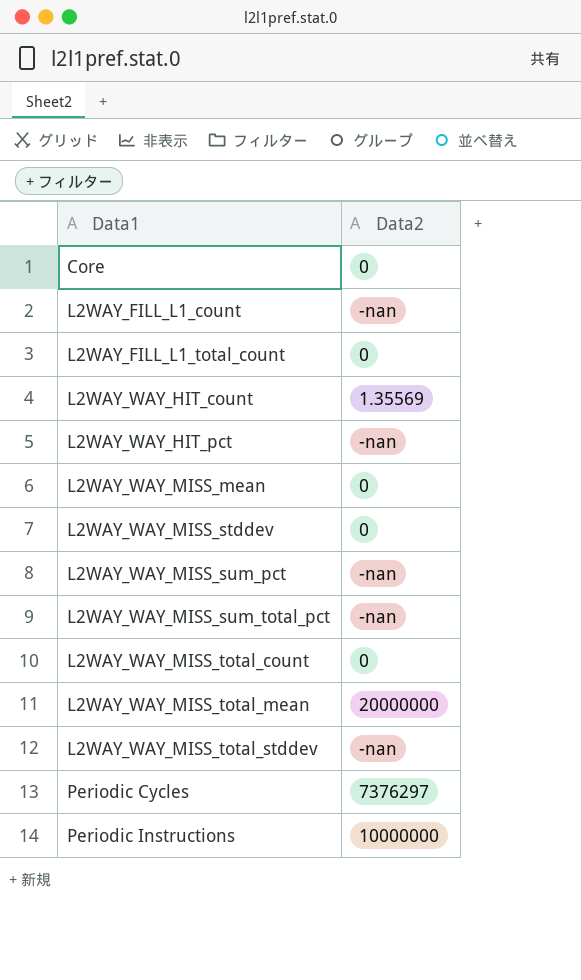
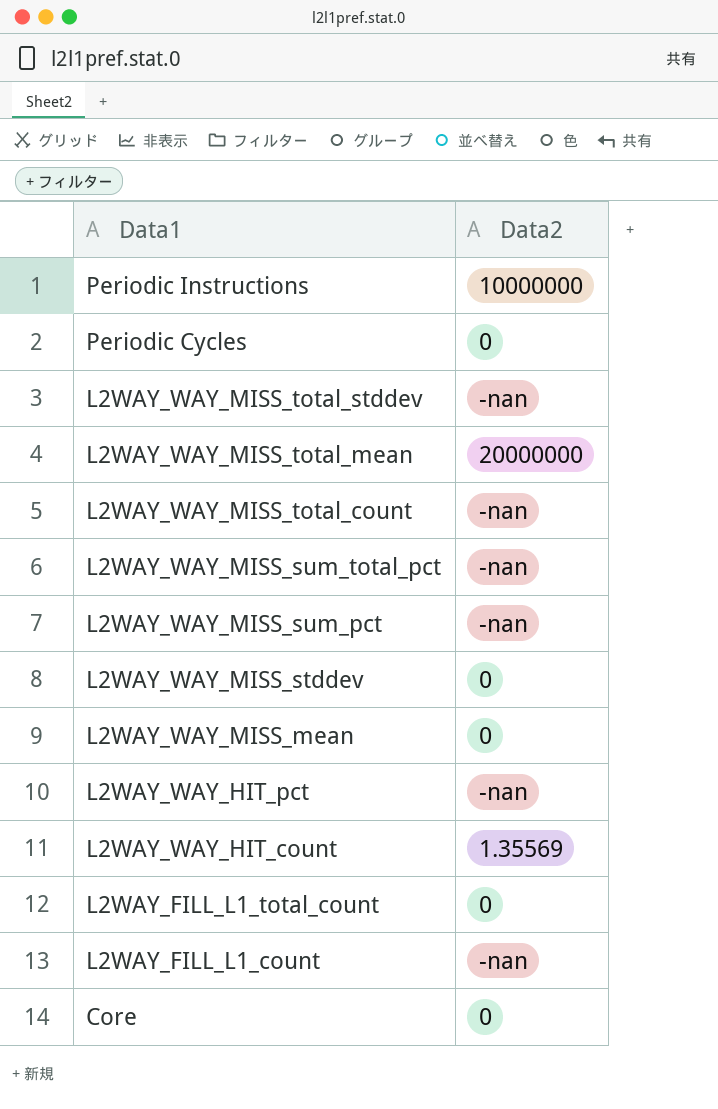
row order: Data1 ascending -> Data1 descending
Periodic Cycles | Data2: 7376297 -> 0
L2WAY_WAY_MISS_total_count | Data2: 0 -> -nan

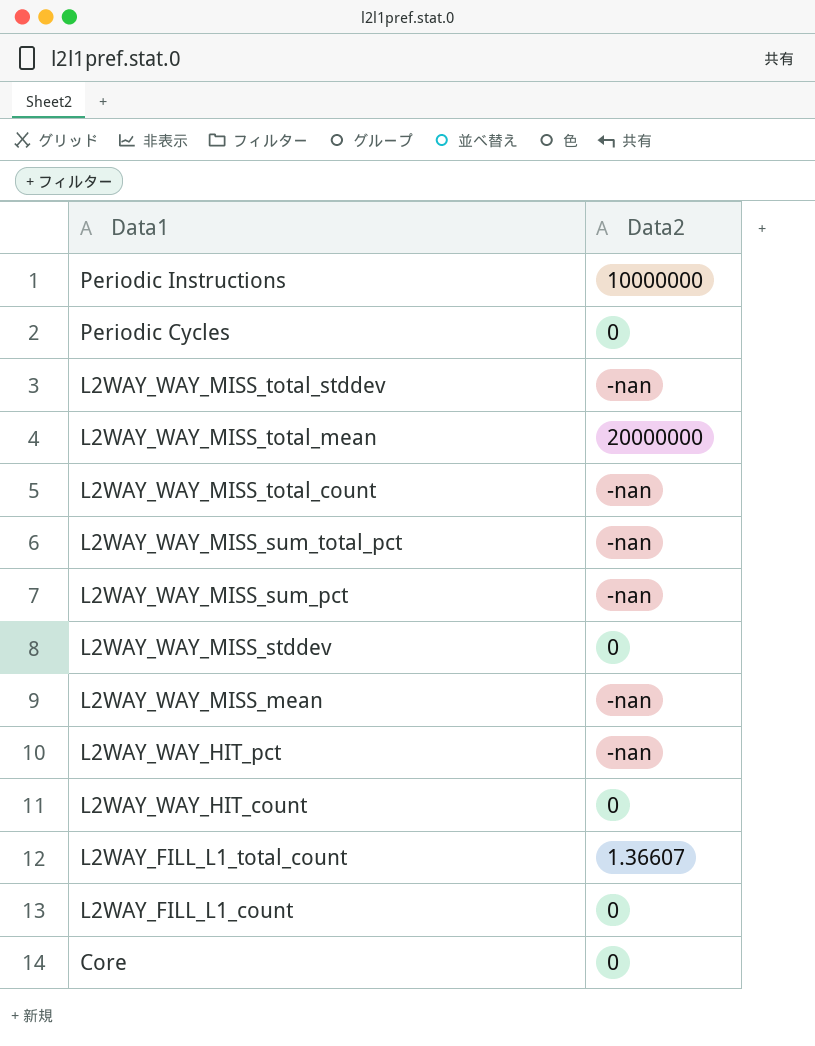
L2WAY_WAY_MISS_mean | Data2: 0 -> -nan
L2WAY_WAY_HIT_count | Data2: 1.35569 -> 0
L2WAY_FILL_L1_total_count | Data2: 0 -> 1.36607
L2WAY_FILL_L1_count | Data2: -nan -> 0

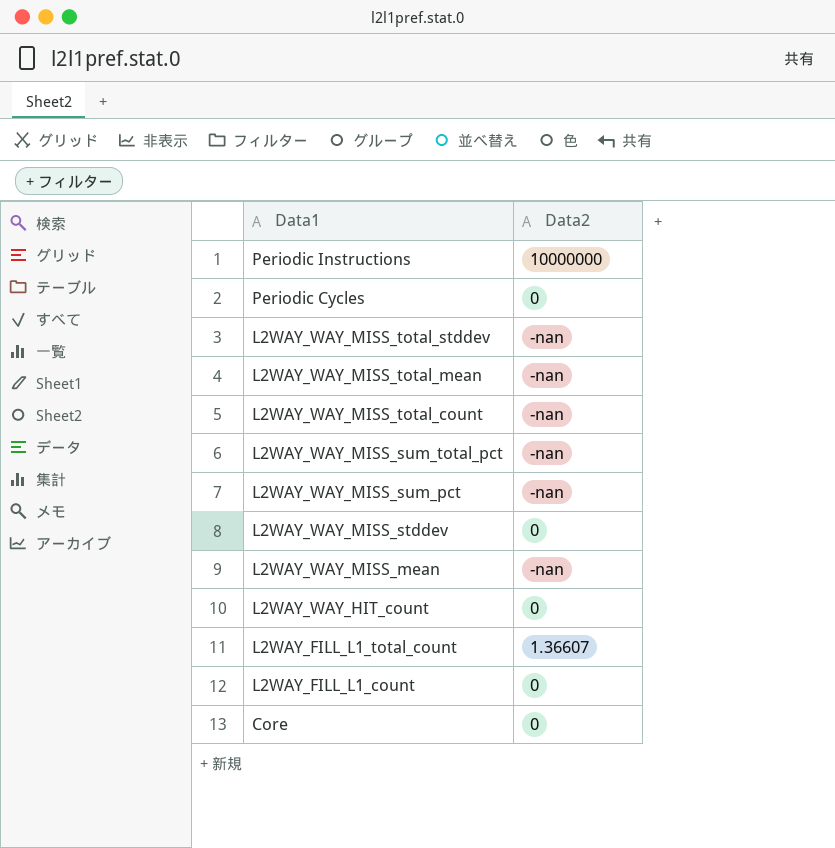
row L2WAY_WAY_HIT_pct: -nan -> none
L2WAY_WAY_MISS_total_mean | Data2: 20000000 -> -nan

